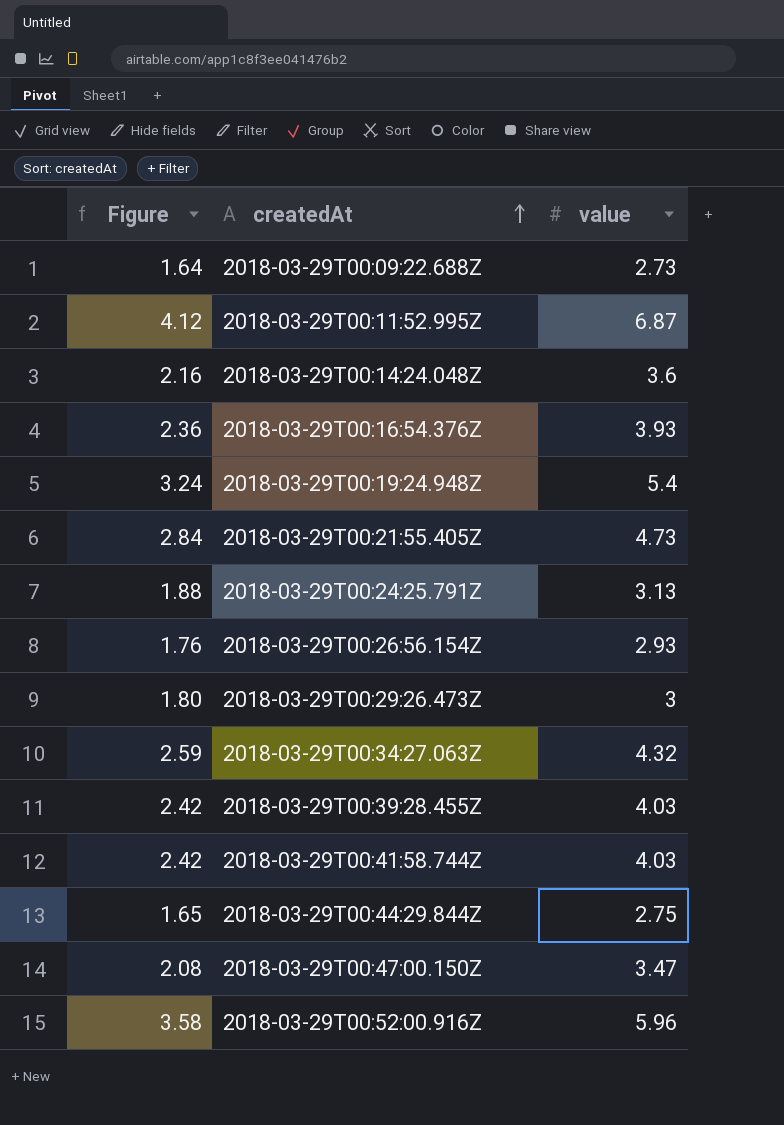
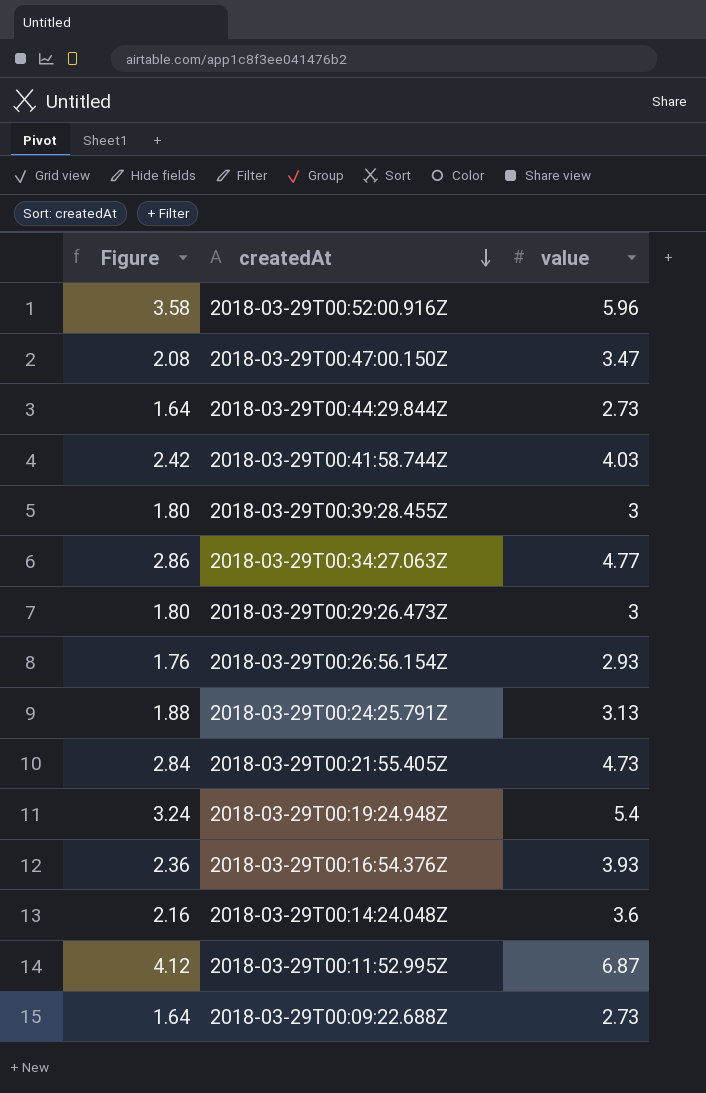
row order: createdAt ascending -> createdAt descending
2018-03-29T00:44:29.844Z | Figure: 1.65 -> 1.64
2018-03-29T00:44:29.844Z | value: 2.75 -> 2.73
2018-03-29T00:39:28.455Z | Figure: 2.42 -> 1.80
2018-03-29T00:39:28.455Z | value: 4.03 -> 3
2018-03-29T00:34:27.063Z | Figure: 2.59 -> 2.86
2018-03-29T00:34:27.063Z | value: 4.32 -> 4.77

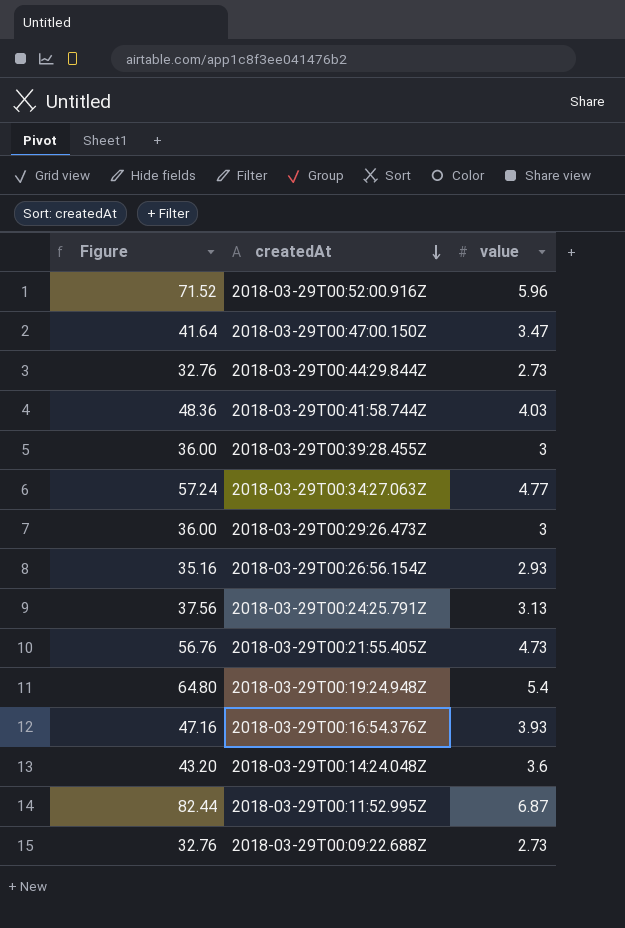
column Figure | formula: [value] * 0.6 -> [value] * 12

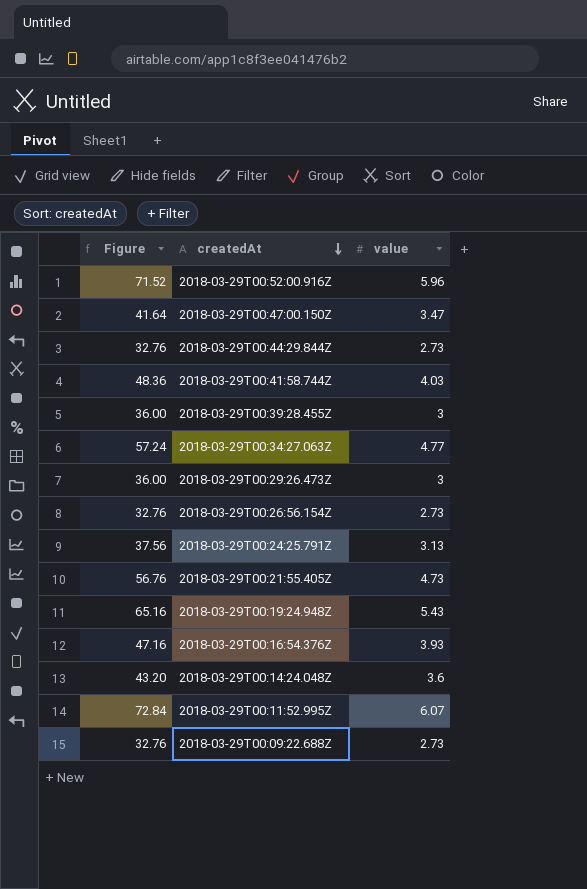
2018-03-29T00:26:56.154Z | Figure: 35.16 -> 32.76
2018-03-29T00:26:56.154Z | value: 2.93 -> 2.73
2018-03-29T00:19:24.948Z | Figure: 64.80 -> 65.16
2018-03-29T00:19:24.948Z | value: 5.4 -> 5.43
2018-03-29T00:11:52.995Z | Figure: 82.44 -> 72.84
2018-03-29T00:11:52.995Z | value: 6.87 -> 6.07

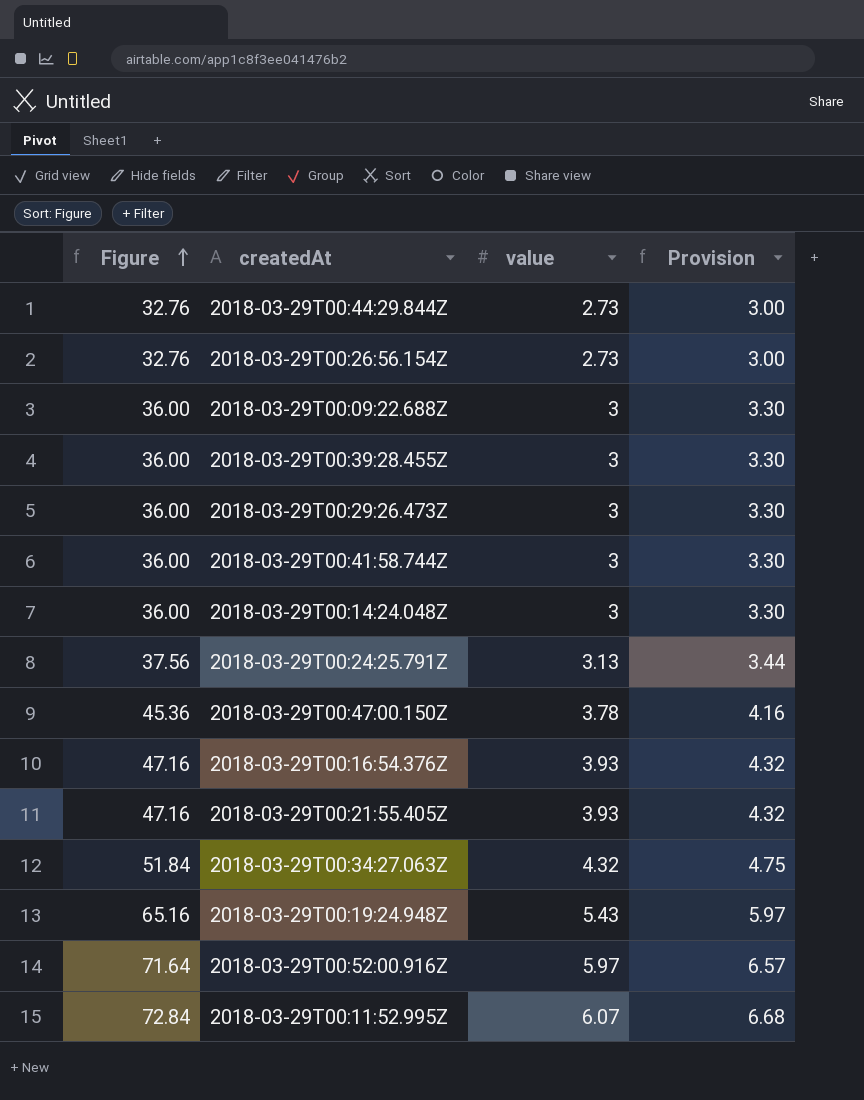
row order: createdAt descending -> Figure ascending
column Provision | formula: none -> [value] * 1.1
2018-03-29T00:09:22.688Z | Figure: 32.76 -> 36.00
2018-03-29T00:09:22.688Z | value: 2.73 -> 3
2018-03-29T00:41:58.744Z | Figure: 48.36 -> 36.00
2018-03-29T00:41:58.744Z | value: 4.03 -> 3
2018-03-29T00:14:24.048Z | Figure: 43.20 -> 36.00
2018-03-29T00:14:24.048Z | value: 3.6 -> 3
2018-03-29T00:47:00.150Z | Figure: 41.64 -> 45.36
2018-03-29T00:47:00.150Z | value: 3.47 -> 3.78
2018-03-29T00:21:55.405Z | Figure: 56.76 -> 47.16
2018-03-29T00:21:55.405Z | value: 4.73 -> 3.93
2018-03-29T00:34:27.063Z | Figure: 57.24 -> 51.84
2018-03-29T00:34:27.063Z | value: 4.77 -> 4.32
2018-03-29T00:52:00.916Z | Figure: 71.52 -> 71.64
2018-03-29T00:52:00.916Z | value: 5.96 -> 5.97

